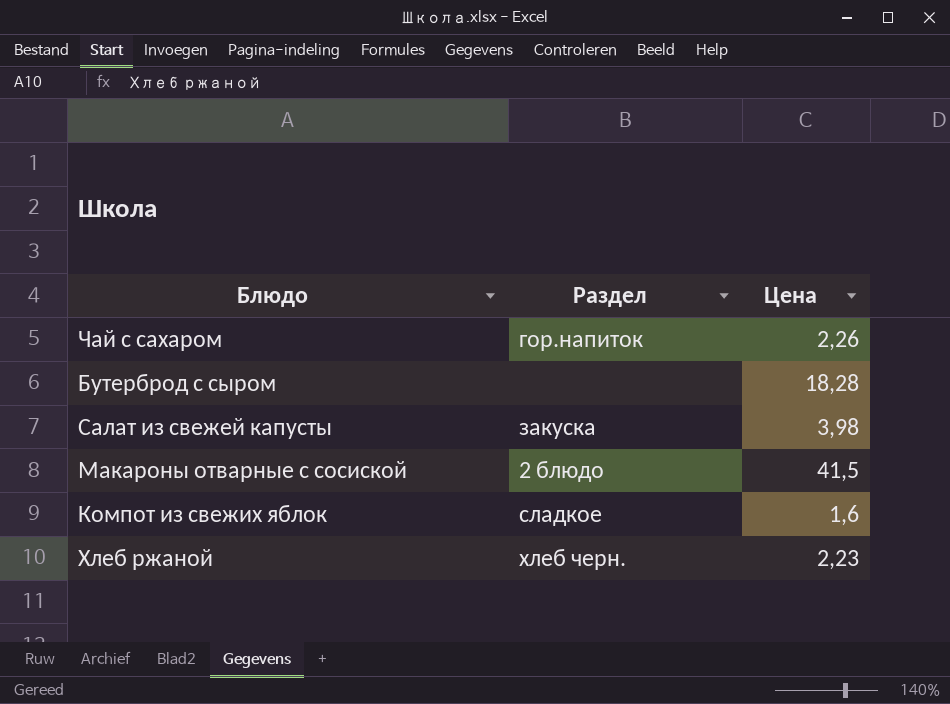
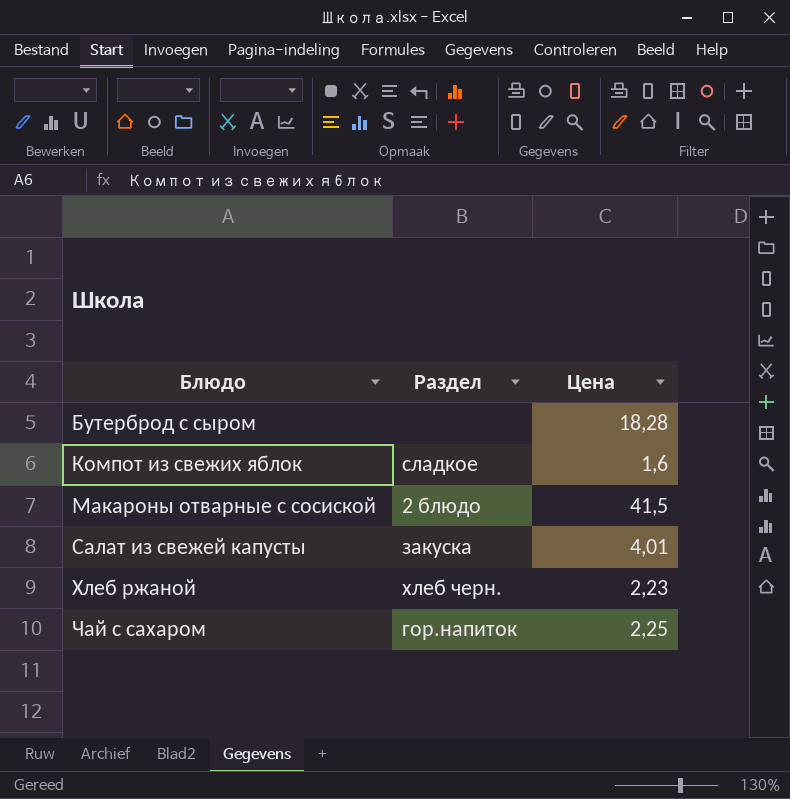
row order: none -> Блюдо ascending
Салат из свежей капусты | Цена: 3,98 -> 4,01
Чай с сахаром | Цена: 2,26 -> 2,25

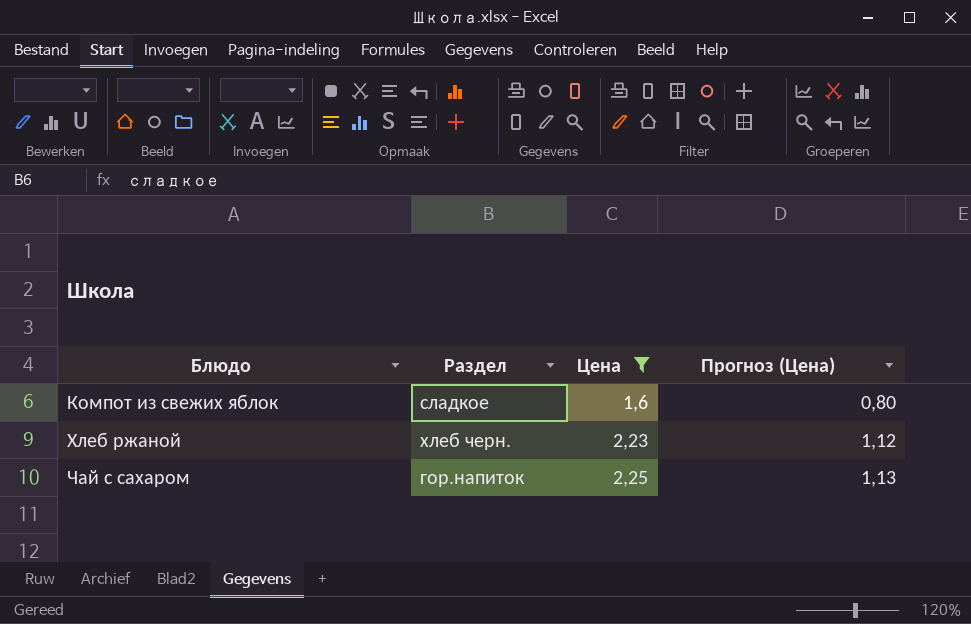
filter: none -> Цена <= 2,25
column Прогноз (Цена) | formula: none -> [Цена] * 0,5

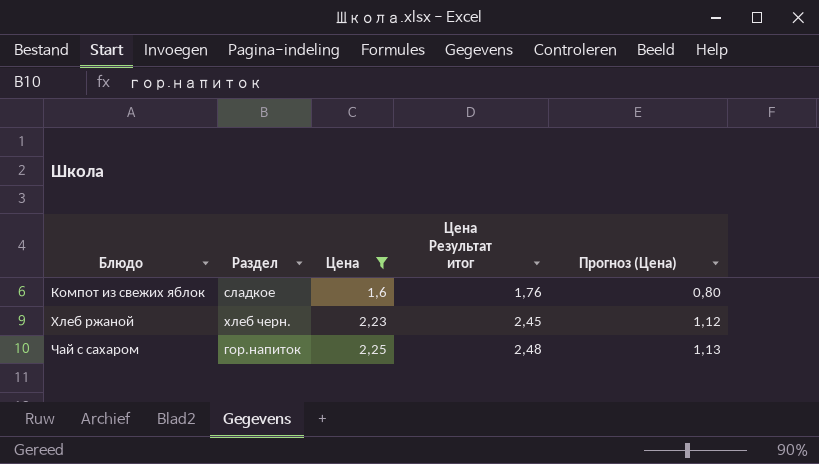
column Цена Результат итог | formula: none -> [Цена] * 1,1

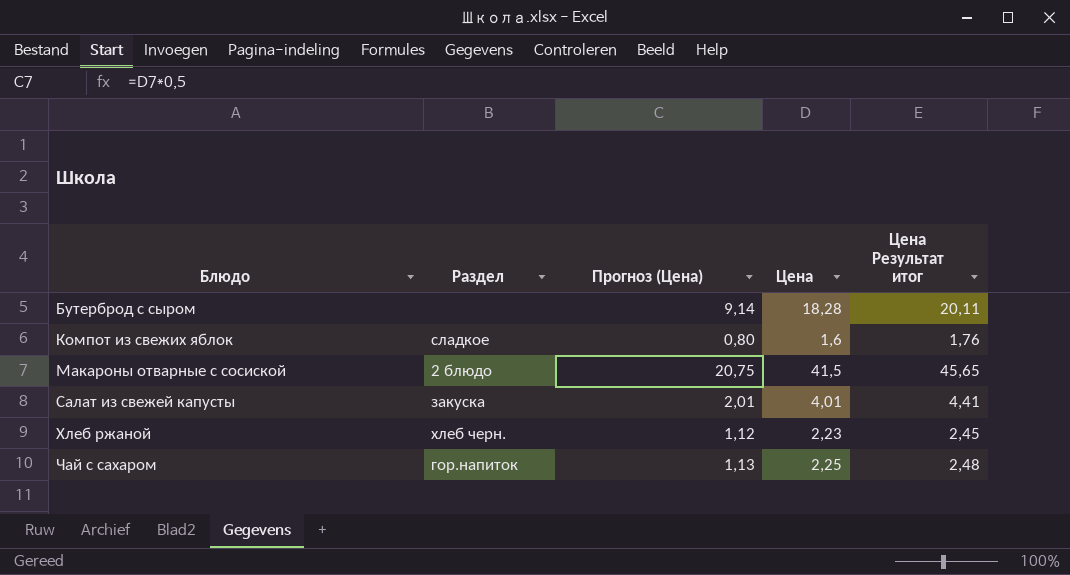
filter: Цена <= 2,25 -> none
column Прогноз (Цена) | position: 5 -> 3

